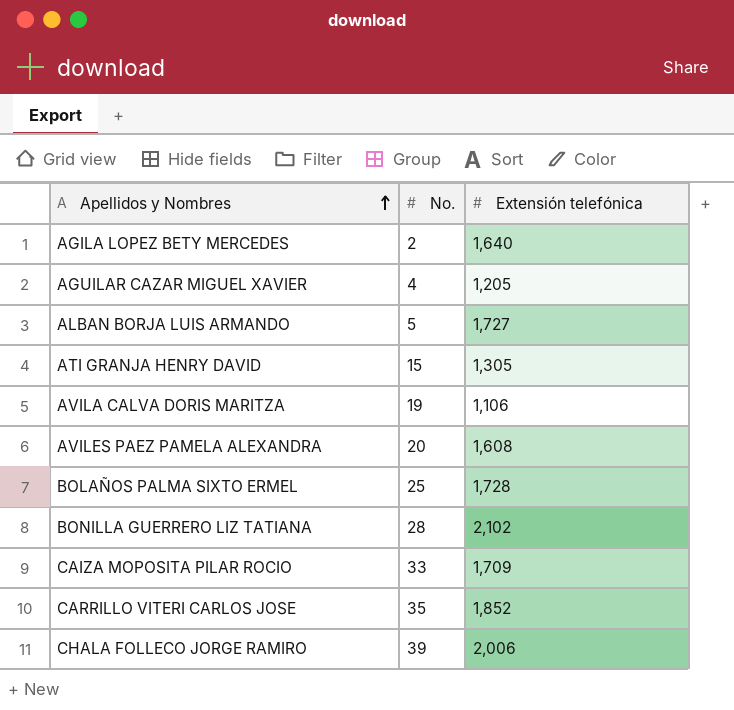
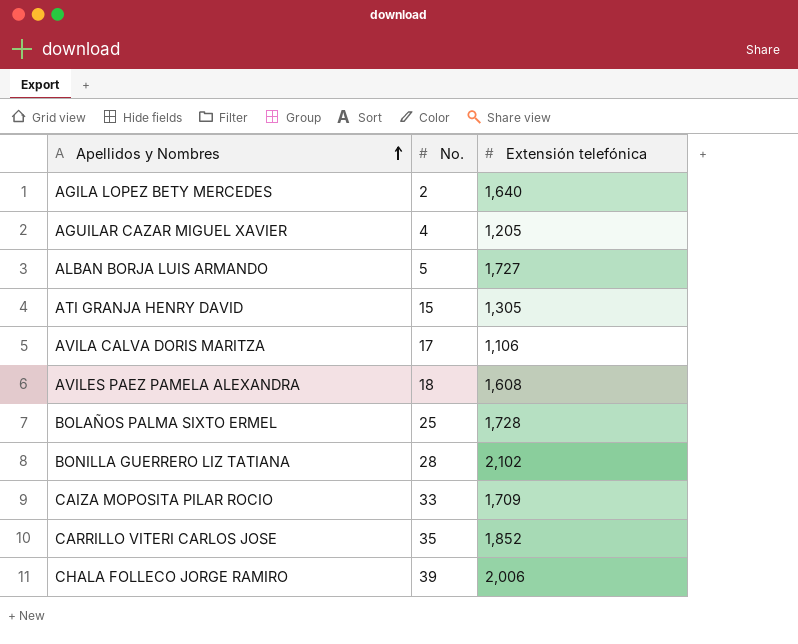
AVILA CALVA DORIS MARITZA | No.: 19 -> 17
AVILES PAEZ PAMELA ALEXANDRA | No.: 20 -> 18

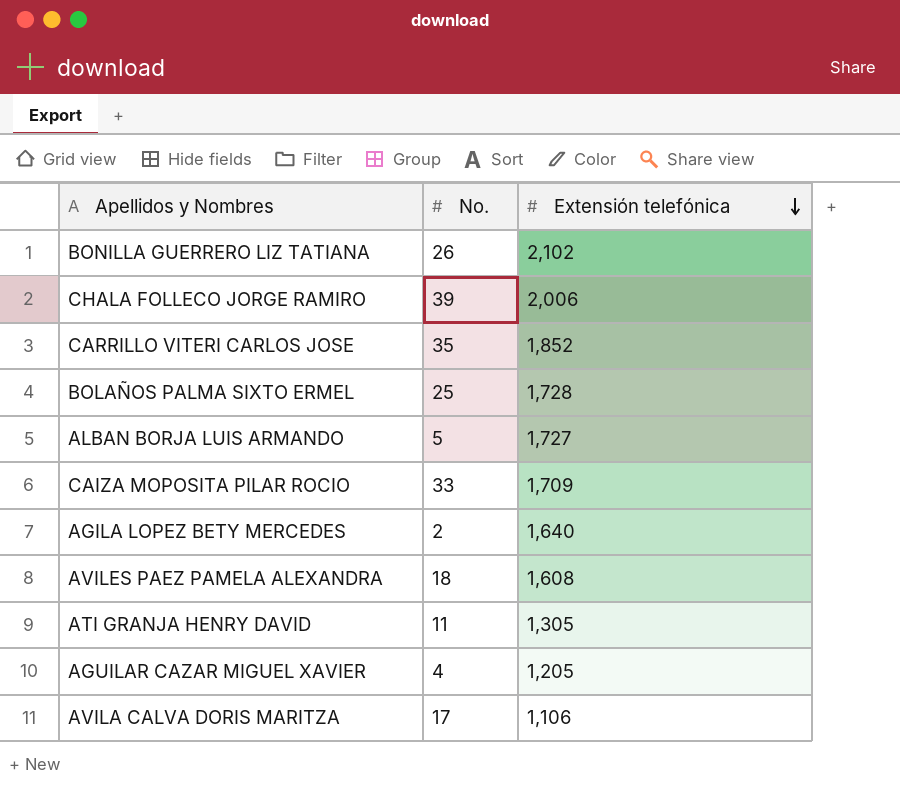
row order: Apellidos y Nombres ascending -> Extensión telefónica descending
BONILLA GUERRERO LIZ TATIANA | No.: 28 -> 26
ATI GRANJA HENRY DAVID | No.: 15 -> 11

